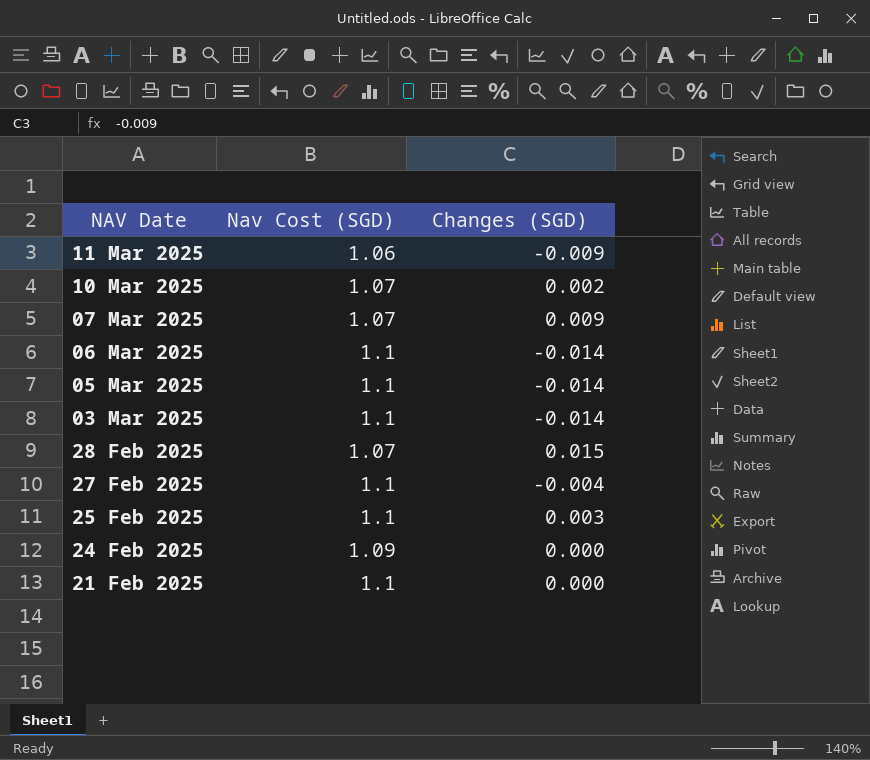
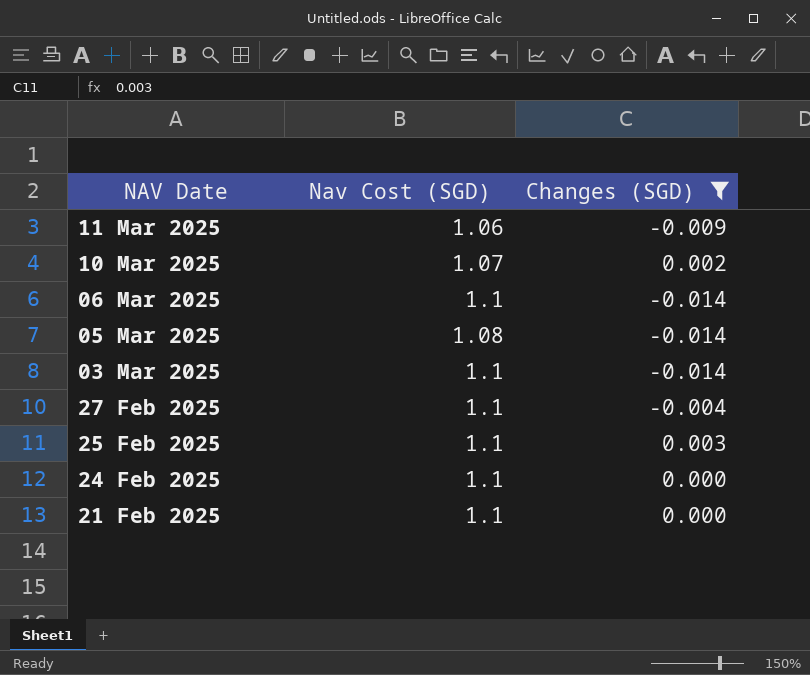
filter: none -> Changes (SGD) <= 0.003
05 Mar 2025 | Nav Cost (SGD): 1.1 -> 1.08
24 Feb 2025 | Nav Cost (SGD): 1.09 -> 1.1

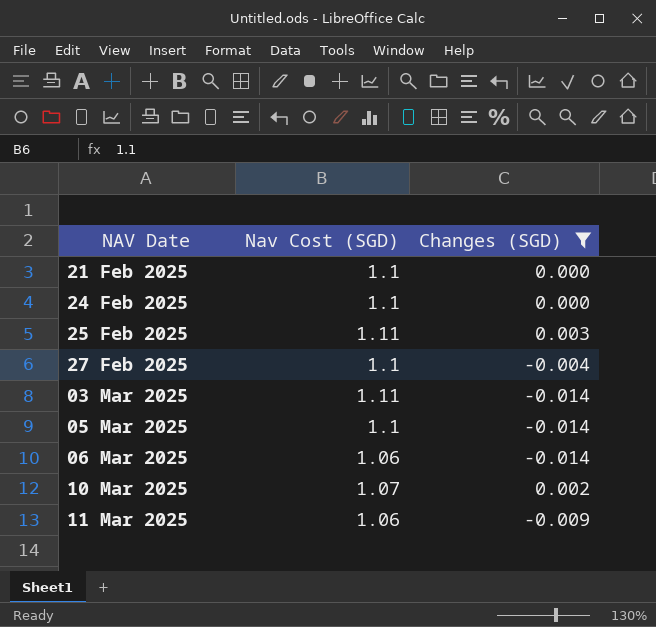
row order: NAV Date descending -> NAV Date ascending
25 Feb 2025 | Nav Cost (SGD): 1.1 -> 1.11
03 Mar 2025 | Nav Cost (SGD): 1.1 -> 1.11
05 Mar 2025 | Nav Cost (SGD): 1.08 -> 1.1
06 Mar 2025 | Nav Cost (SGD): 1.1 -> 1.06

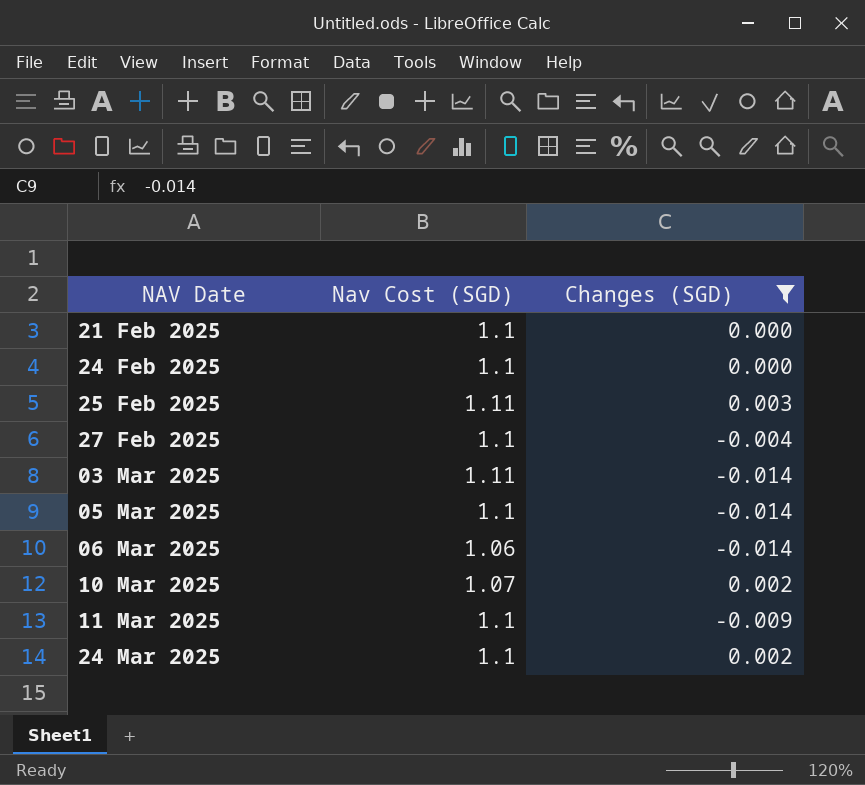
11 Mar 2025 | Nav Cost (SGD): 1.06 -> 1.1
row 24 Mar 2025: none -> 1.1 | 0.002

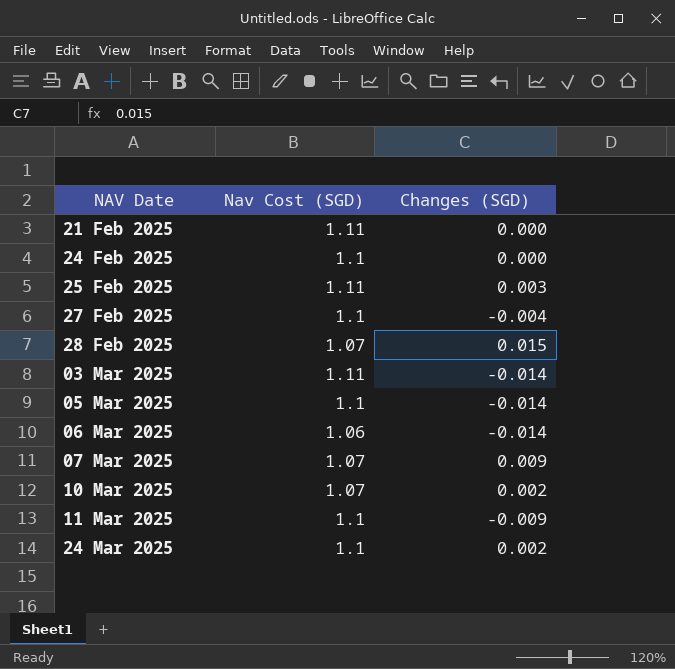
filter: Changes (SGD) <= 0.003 -> none
21 Feb 2025 | Nav Cost (SGD): 1.1 -> 1.11

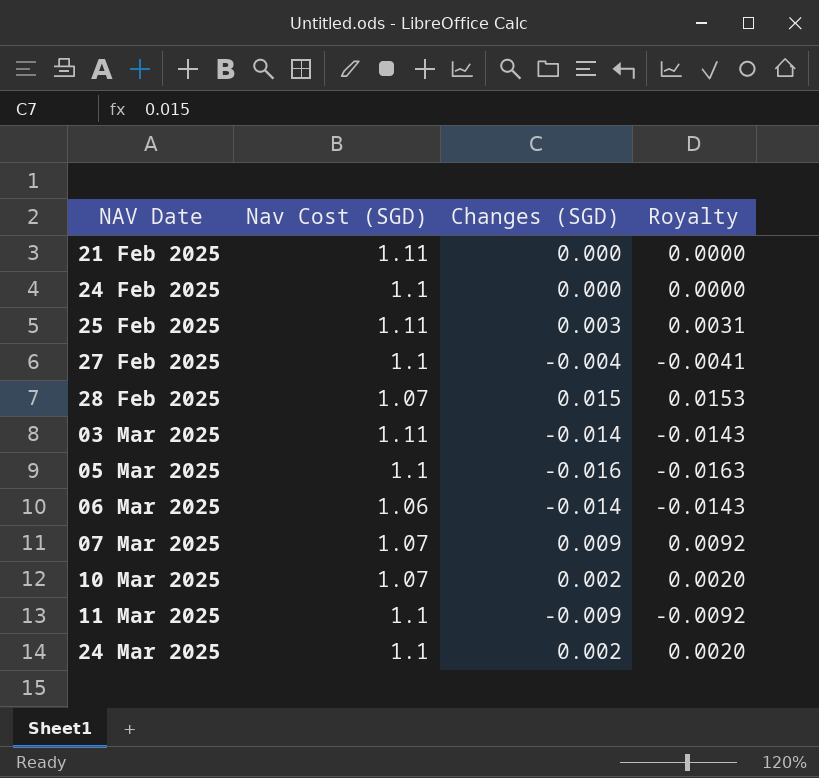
column Royalty | formula: none -> [Changes (SGD)] * 1.02
05 Mar 2025 | Changes (SGD): -0.014 -> -0.016

